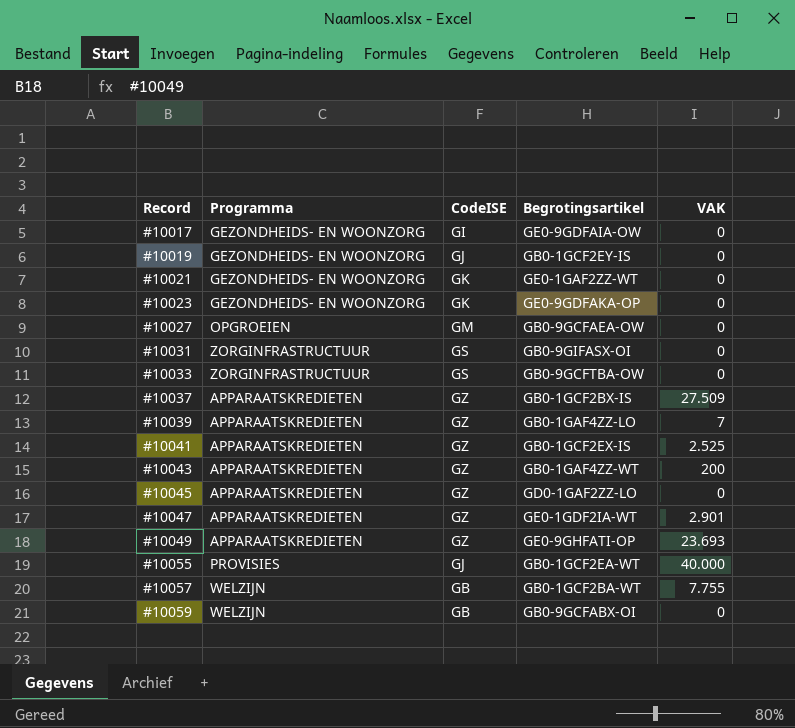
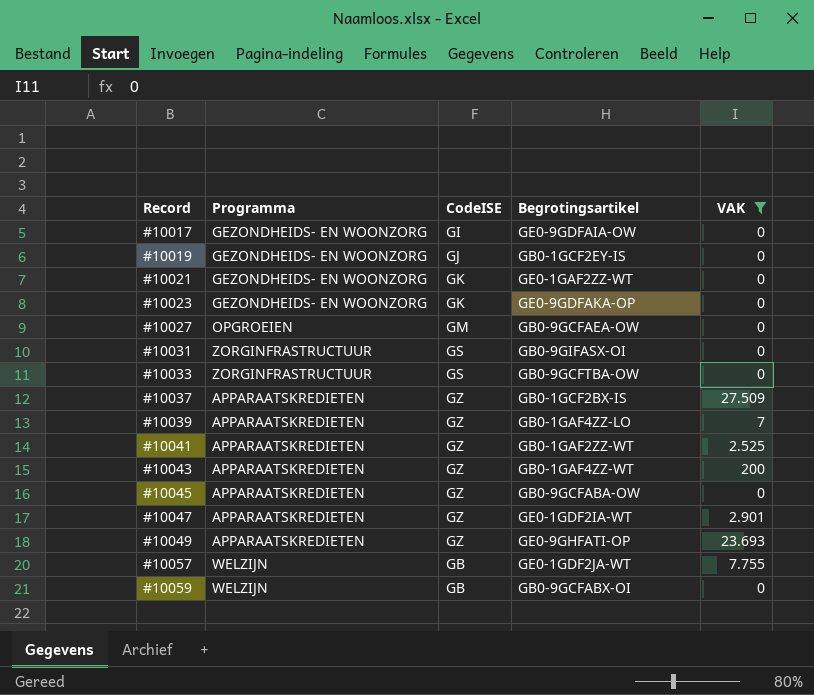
filter: none -> VAK != 40.000
#10041 | Begrotingsartikel: GB0-1GCF2EX-IS -> GB0-1GAF2ZZ-WT
#10045 | Begrotingsartikel: GD0-1GAF2ZZ-LO -> GB0-9GCFABA-OW
#10057 | Begrotingsartikel: GB0-1GCF2BA-WT -> GE0-1GDF2JA-WT

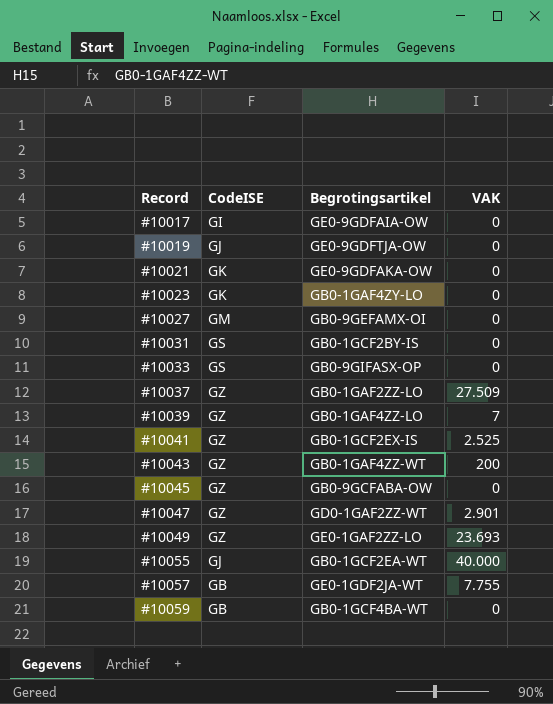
filter: VAK != 40.000 -> none
column Programma | position: 2 -> none
#10019 | Begrotingsartikel: GB0-1GCF2EY-IS -> GE0-9GDFTJA-OW
#10021 | Begrotingsartikel: GE0-1GAF2ZZ-WT -> GE0-9GDFAKA-OW
#10023 | Begrotingsartikel: GE0-9GDFAKA-OP -> GB0-1GAF4ZY-LO
#10027 | Begrotingsartikel: GB0-9GCFAEA-OW -> GB0-9GEFAMX-OI
#10031 | Begrotingsartikel: GB0-9GIFASX-OI -> GB0-1GCF2BY-IS
#10033 | Begrotingsartikel: GB0-9GCFTBA-OW -> GB0-9GIFASX-OP
#10037 | Begrotingsartikel: GB0-1GCF2BX-IS -> GB0-1GAF2ZZ-LO
#10041 | Begrotingsartikel: GB0-1GAF2ZZ-WT -> GB0-1GCF2EX-IS
#10047 | Begrotingsartikel: GE0-1GDF2IA-WT -> GD0-1GAF2ZZ-WT
#10049 | Begrotingsartikel: GE0-9GHFATI-OP -> GE0-1GAF2ZZ-LO
#10059 | Begrotingsartikel: GB0-9GCFABX-OI -> GB0-1GCF4BA-WT

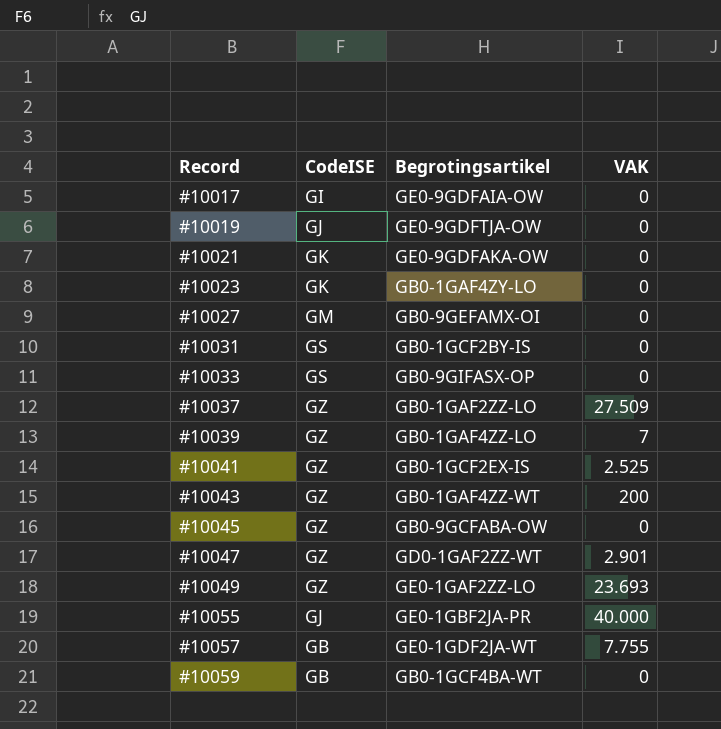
#10055 | Begrotingsartikel: GB0-1GCF2EA-WT -> GE0-1GBF2JA-PR

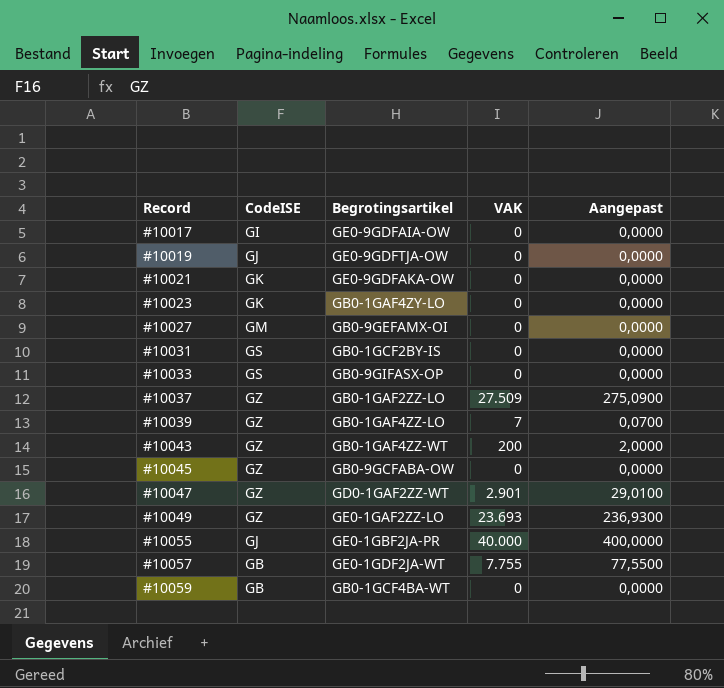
column Aangepast | formula: none -> [VAK] * 0,01
row #10041: GZ | GB0-1GCF2EX-IS | 2.525 -> none

